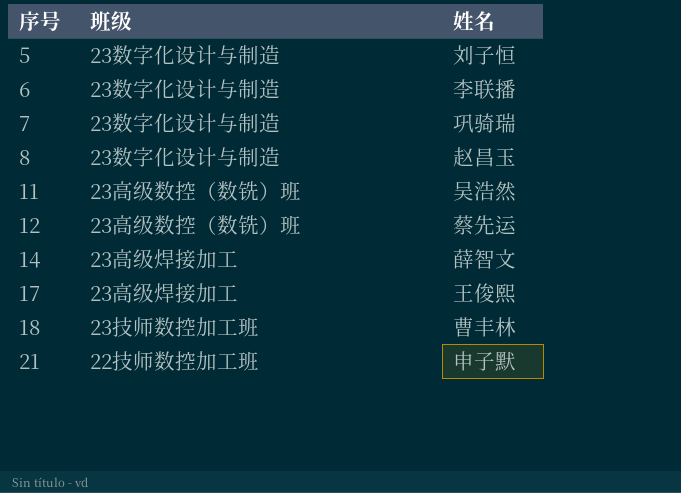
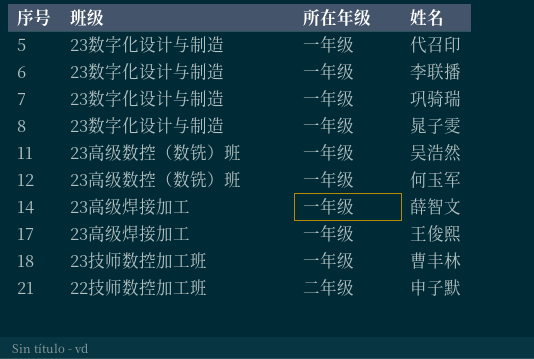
column 所在年级 | position: none -> 3
5 | 姓名: 刘子恒 -> 代召印
8 | 姓名: 赵昌玉 -> 晁子雯
12 | 姓名: 蔡先运 -> 何玉军

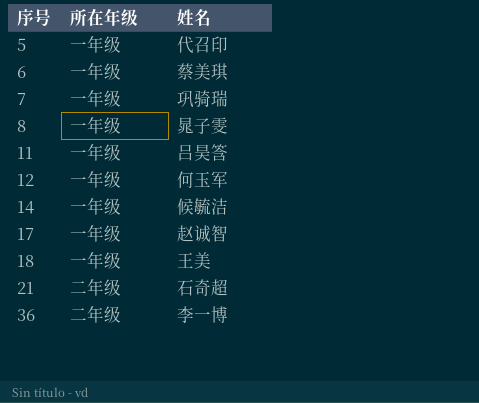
column 班级 | position: 2 -> none
6 | 姓名: 李联播 -> 蔡美琪
11 | 姓名: 吴浩然 -> 吕昊筨
14 | 姓名: 薛智文 -> 候毓洁
17 | 姓名: 王俊熙 -> 赵诚智
18 | 姓名: 曹丰林 -> 王美
21 | 姓名: 申子默 -> 石奇超
row 36: none -> 二年级 | 李一博

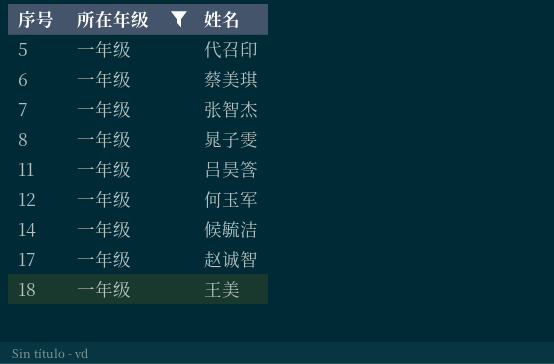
filter: none -> 所在年级 = 一年级
7 | 姓名: 巩骑瑞 -> 张智杰

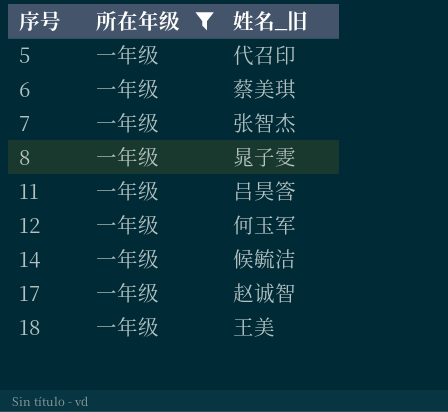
column name: 姓名 -> 姓名_旧

